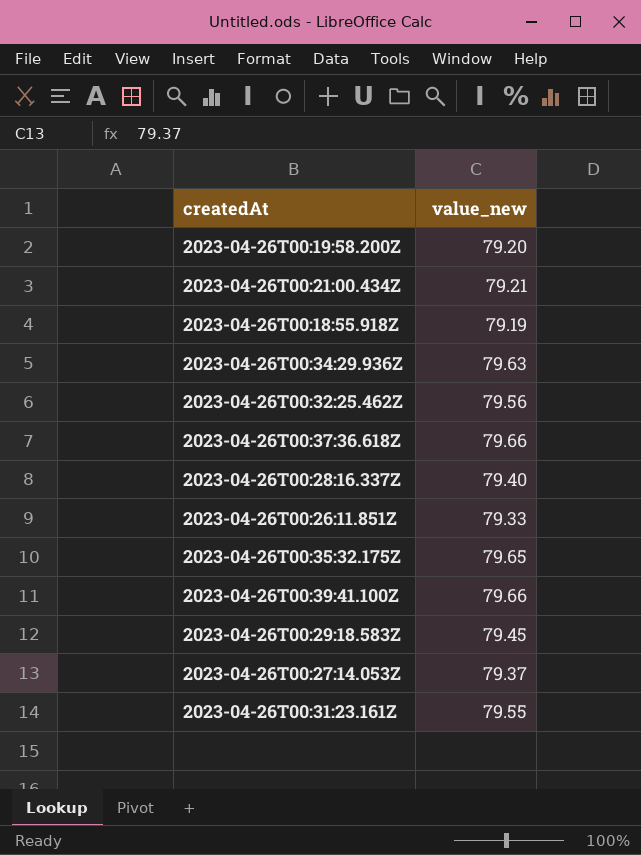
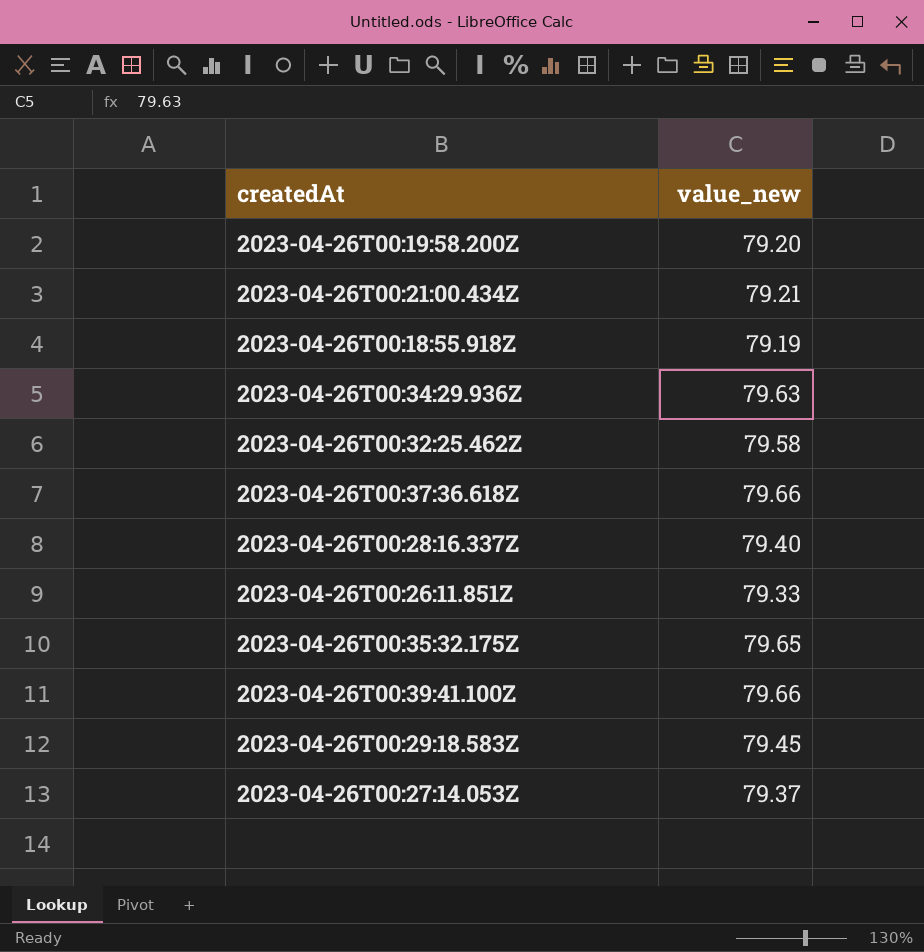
row 2023-04-26T00:31:23.161Z: 79.55 -> none
2023-04-26T00:32:25.462Z | value_new: 79.56 -> 79.58

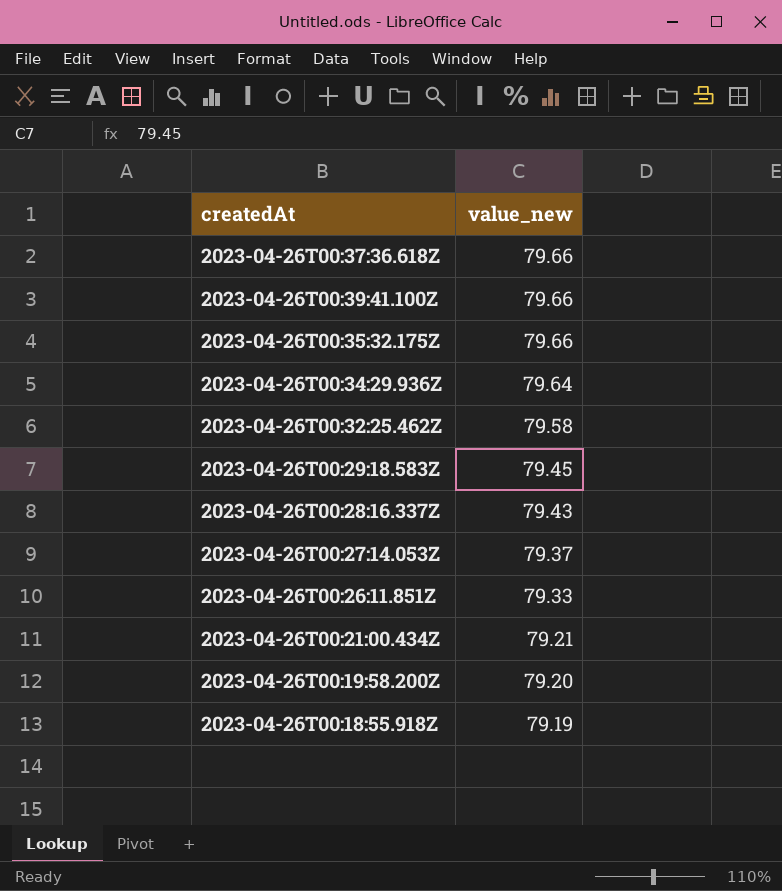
row order: none -> value_new descending
2023-04-26T00:35:32.175Z | value_new: 79.65 -> 79.66
2023-04-26T00:34:29.936Z | value_new: 79.63 -> 79.64
2023-04-26T00:28:16.337Z | value_new: 79.40 -> 79.43

